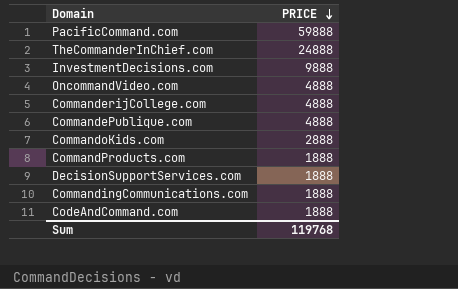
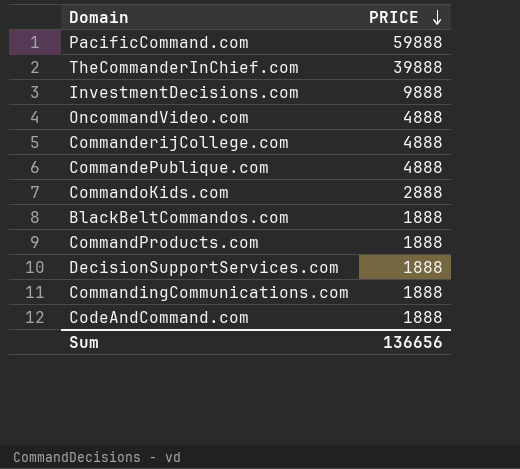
TheCommanderInChief.com | PRICE: 24888 -> 39888
row BlackBeltCommandos.com: none -> 1888
Sum | PRICE: 119768 -> 136656

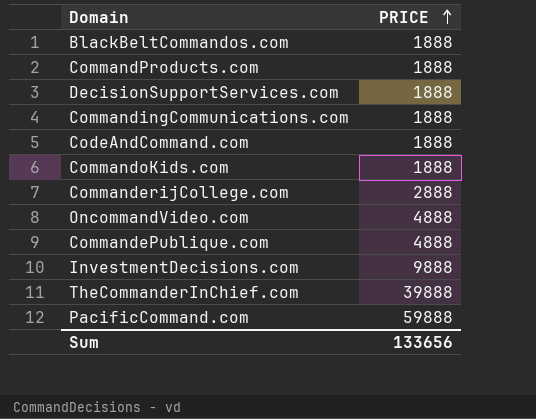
row order: PRICE descending -> PRICE ascending
CommandoKids.com | PRICE: 2888 -> 1888
CommanderijCollege.com | PRICE: 4888 -> 2888
Sum | PRICE: 136656 -> 133656

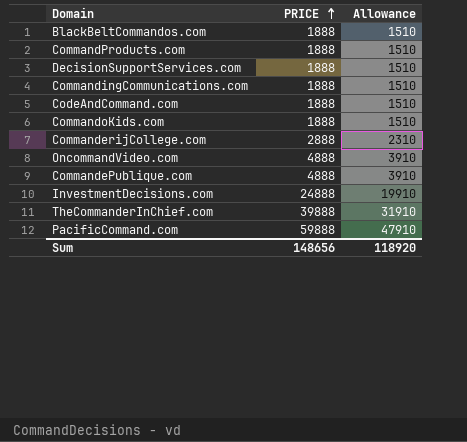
column Allowance | formula: none -> [PRICE] * 0.8
InvestmentDecisions.com | PRICE: 9888 -> 24888
Sum | PRICE: 133656 -> 148656

